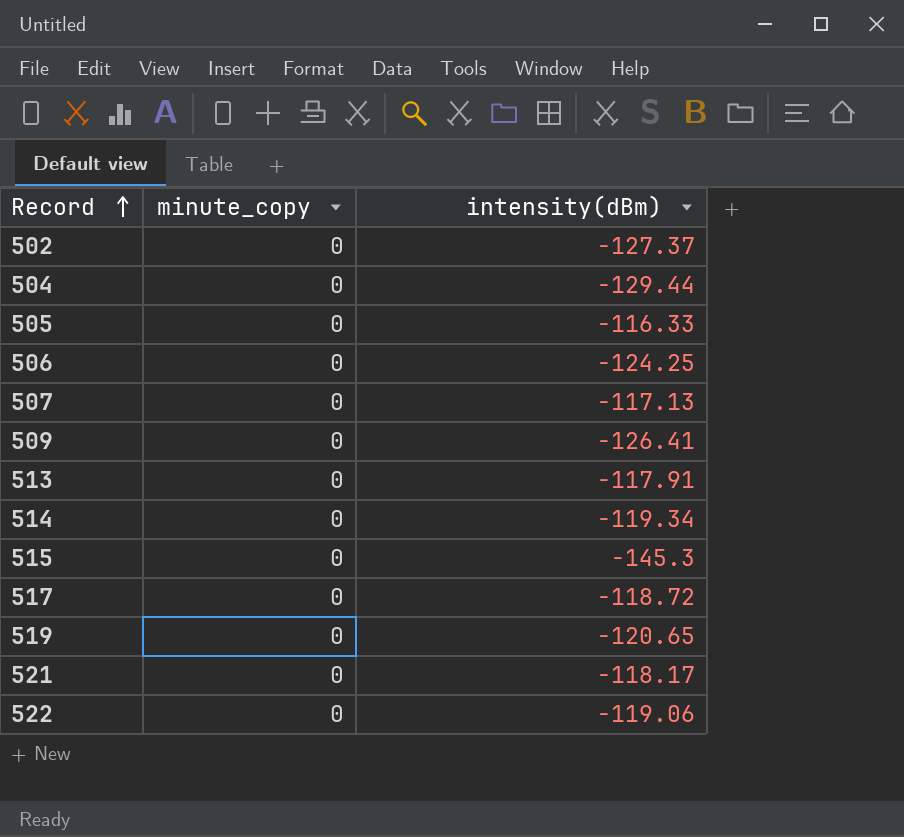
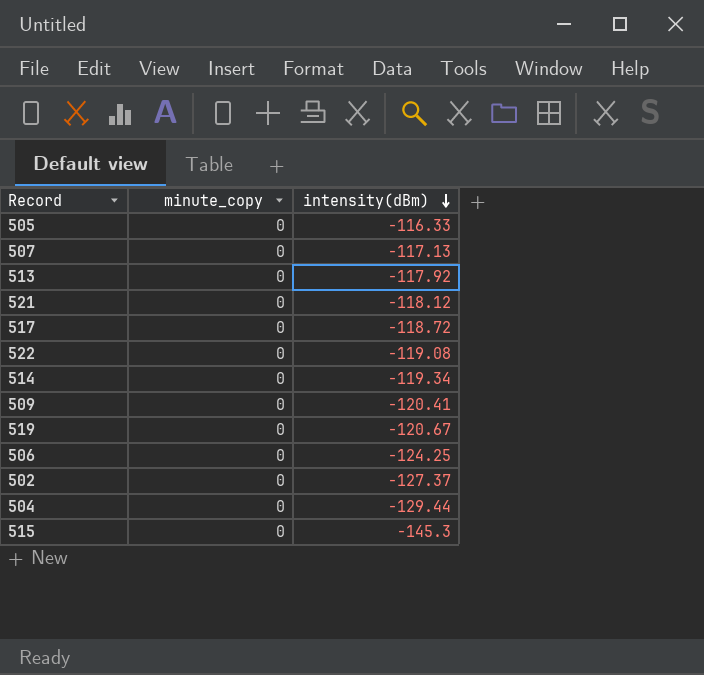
row order: Record ascending -> intensity(dBm) descending
513 | intensity(dBm): -117.91 -> -117.92
521 | intensity(dBm): -118.17 -> -118.12
522 | intensity(dBm): -119.06 -> -119.08
509 | intensity(dBm): -126.41 -> -120.41
519 | intensity(dBm): -120.65 -> -120.67

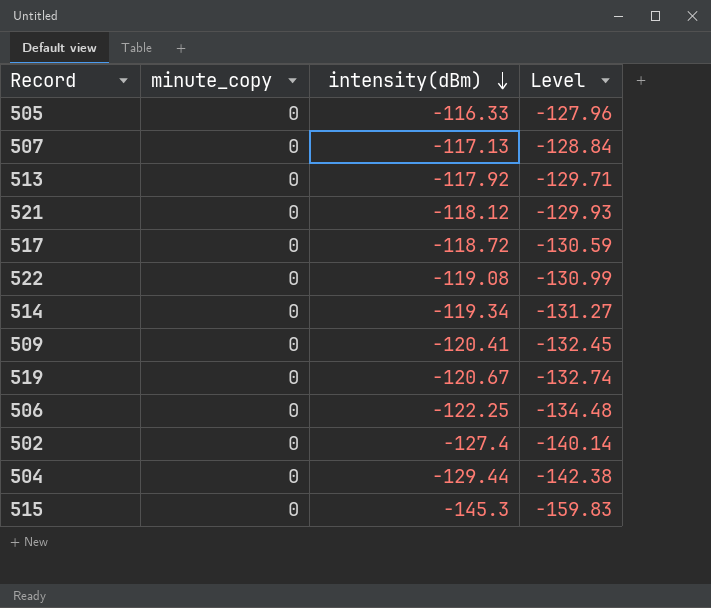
column Level | formula: none -> [intensity(dBm)] * 1.1
506 | intensity(dBm): -124.25 -> -122.25
502 | intensity(dBm): -127.37 -> -127.4

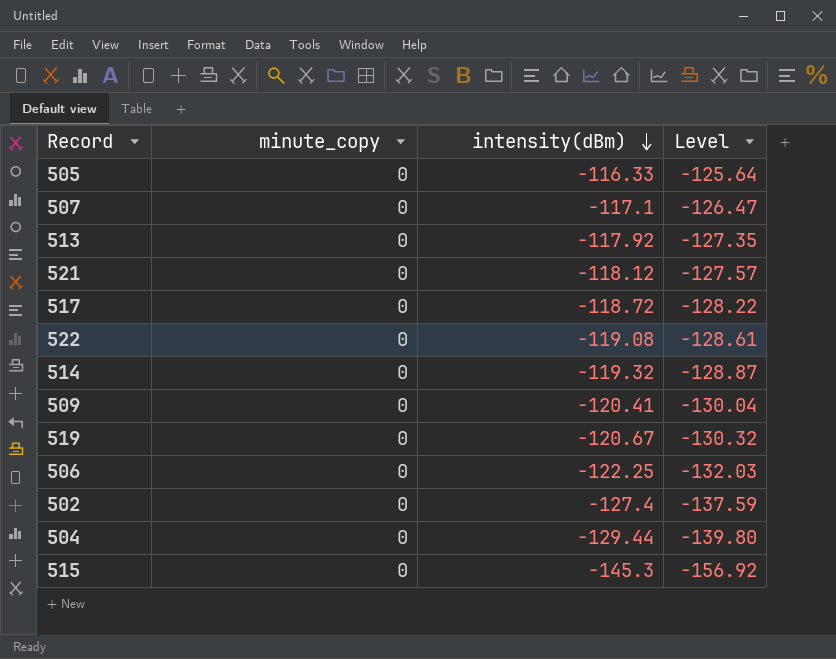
column Level | formula: [intensity(dBm)] * 1.1 -> [intensity(dBm)] * 1.08
507 | intensity(dBm): -117.13 -> -117.1
514 | intensity(dBm): -119.34 -> -119.32

